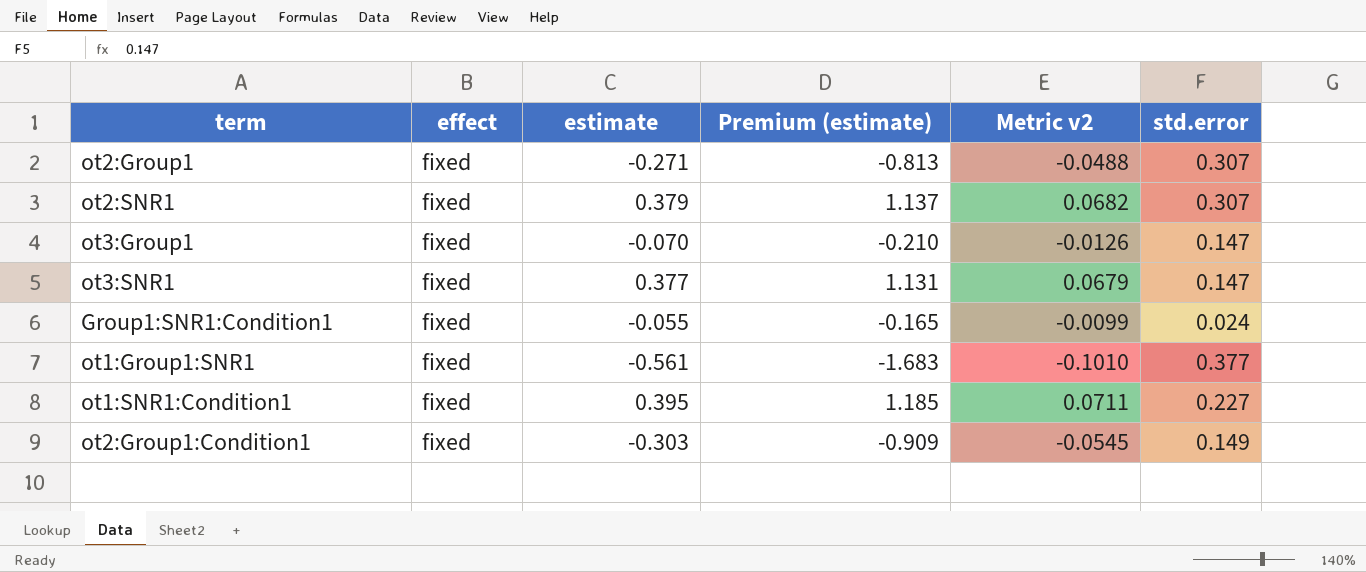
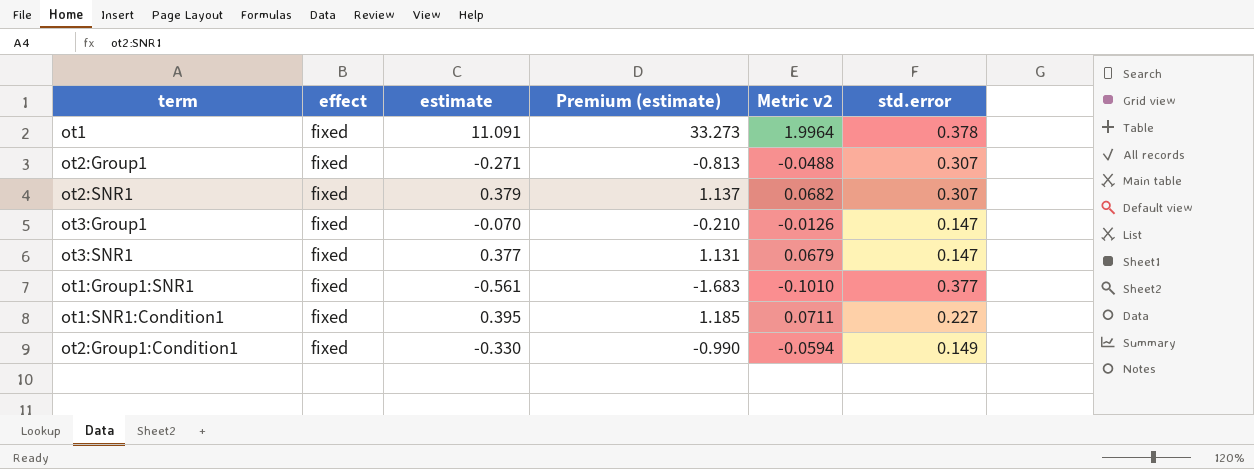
row Group1:SNR1:Condition1: fixed | -0.055 | -0.165 | -0.0099 | 0.024 -> none
row ot1: none -> fixed | 11.091 | 33.273 | 1.9964 | 0.378
ot2:Group1:Condition1 | estimate: -0.303 -> -0.330
ot2:Group1:Condition1 | Premium (estimate): -0.909 -> -0.990
ot2:Group1:Condition1 | Metric v2: -0.0545 -> -0.0594

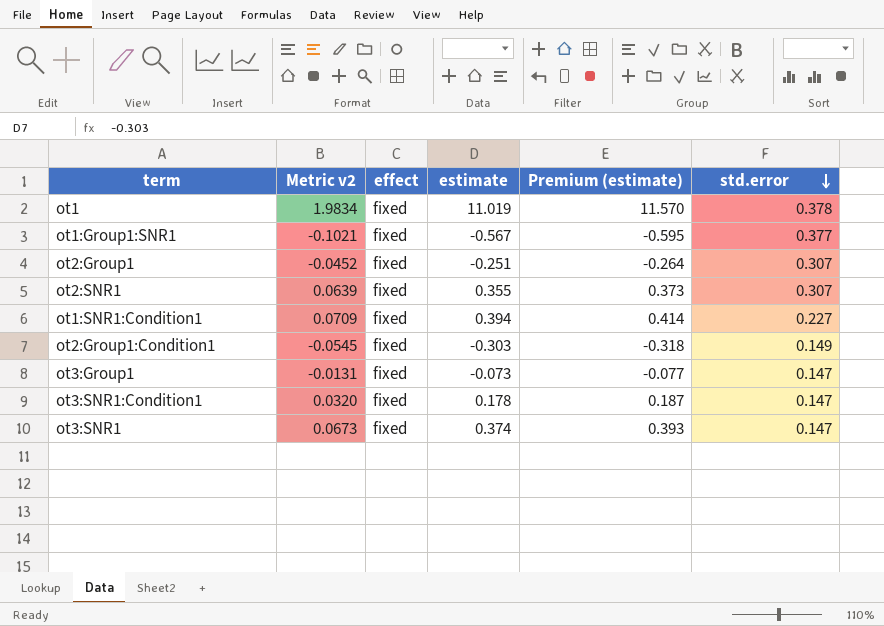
row order: none -> std.error descending
column Metric v2 | position: 5 -> 2
column Premium (estimate) | formula: [estimate] * 3 -> [estimate] * 1.05
ot1 | Metric v2: 1.9964 -> 1.9834
ot1 | estimate: 11.091 -> 11.019
ot1:Group1:SNR1 | Metric v2: -0.1010 -> -0.1021
ot1:Group1:SNR1 | estimate: -0.561 -> -0.567
ot2:Group1 | Metric v2: -0.0488 -> -0.0452
ot2:Group1 | estimate: -0.271 -> -0.251
ot2:SNR1 | Metric v2: 0.0682 -> 0.0639
ot2:SNR1 | estimate: 0.379 -> 0.355
ot1:SNR1:Condition1 | Metric v2: 0.0711 -> 0.0709
ot1:SNR1:Condition1 | estimate: 0.395 -> 0.394
ot2:Group1:Condition1 | Metric v2: -0.0594 -> -0.0545
ot2:Group1:Condition1 | estimate: -0.330 -> -0.303
ot3:Group1 | Metric v2: -0.0126 -> -0.0131
ot3:Group1 | estimate: -0.070 -> -0.073
row ot3:SNR1:Condition1: none -> 0.0320 | fixed | 0.178 | 0.187 | 0.147
ot3:SNR1 | Metric v2: 0.0679 -> 0.0673
ot3:SNR1 | estimate: 0.377 -> 0.374

